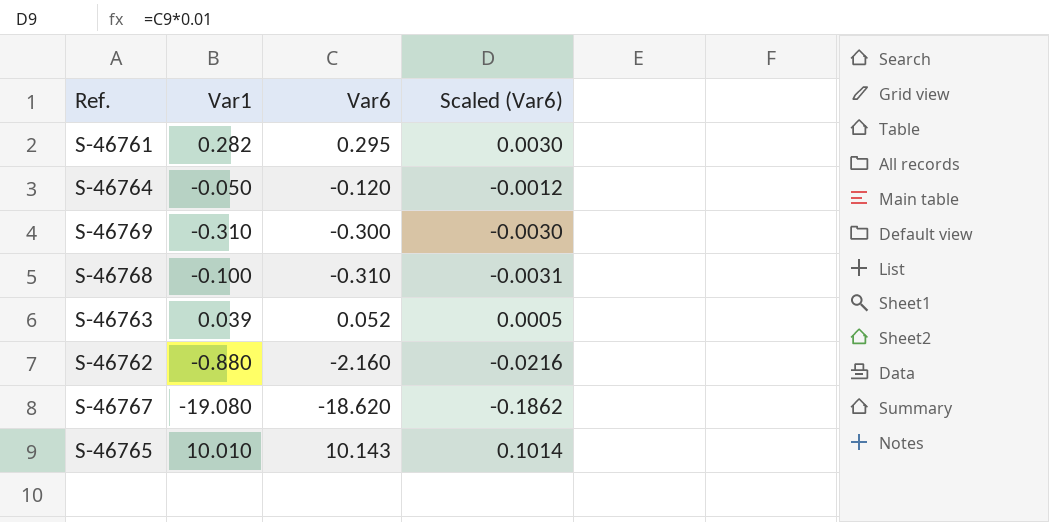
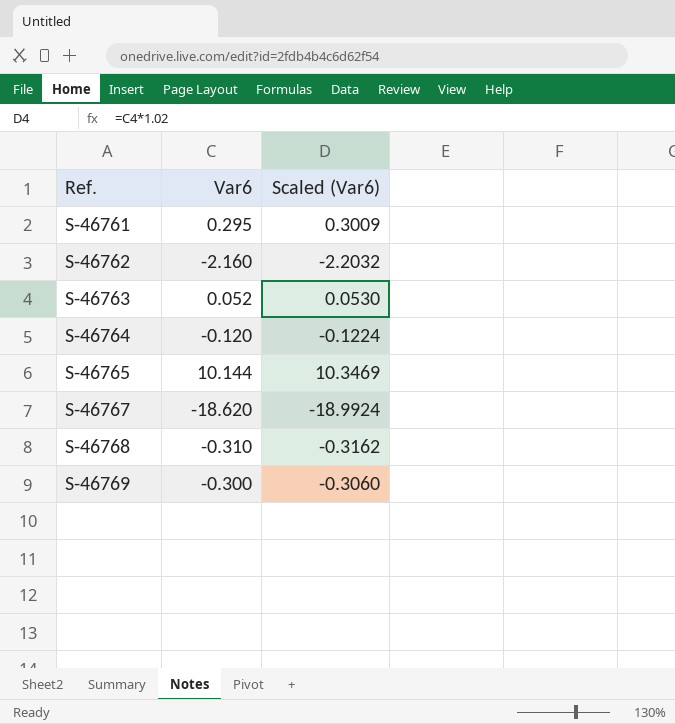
row order: none -> Ref. ascending
column Var1 | position: 2 -> none
column Scaled (Var6) | formula: [Var6] * 0.01 -> [Var6] * 1.02
S-46765 | Var6: 10.143 -> 10.144

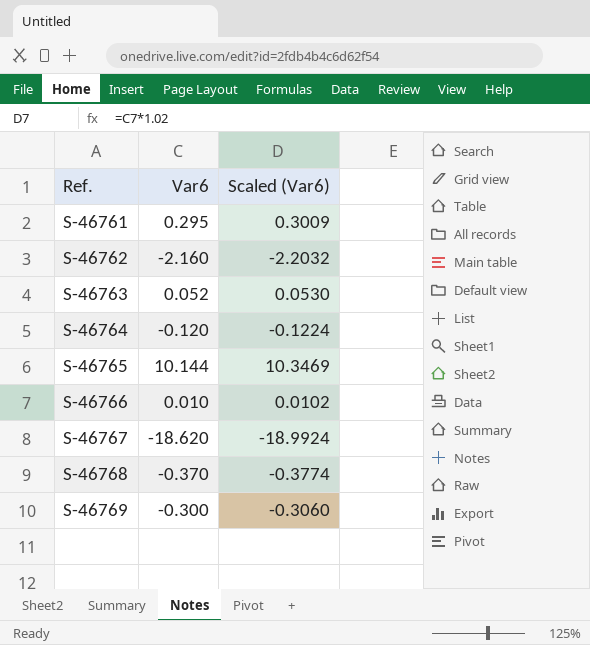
row S-46766: none -> 0.010 | 0.0102
S-46768 | Var6: -0.310 -> -0.370
S-46768 | Scaled (Var6): -0.3162 -> -0.3774

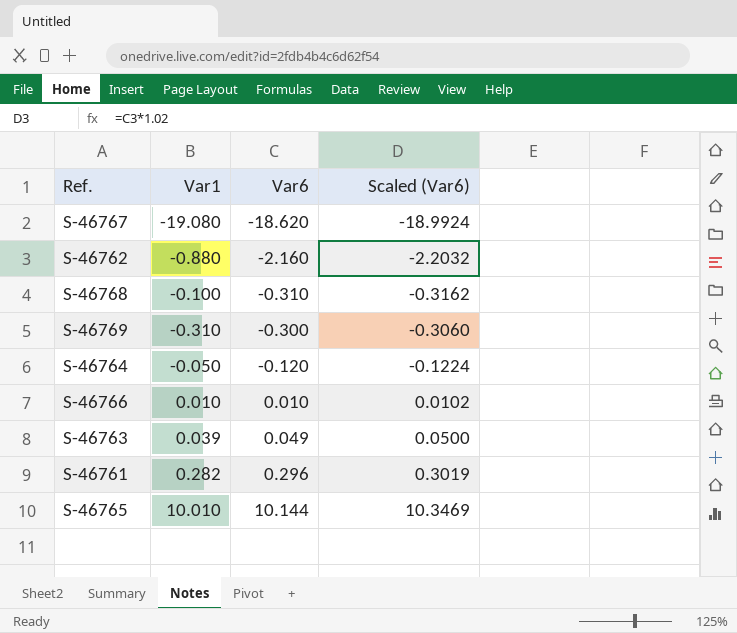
row order: Ref. ascending -> Var6 ascending
column Var1 | position: none -> 2
S-46768 | Var6: -0.370 -> -0.310
S-46768 | Scaled (Var6): -0.3774 -> -0.3162
S-46763 | Var6: 0.052 -> 0.049
S-46763 | Scaled (Var6): 0.0530 -> 0.0500
S-46761 | Var6: 0.295 -> 0.296
S-46761 | Scaled (Var6): 0.3009 -> 0.3019

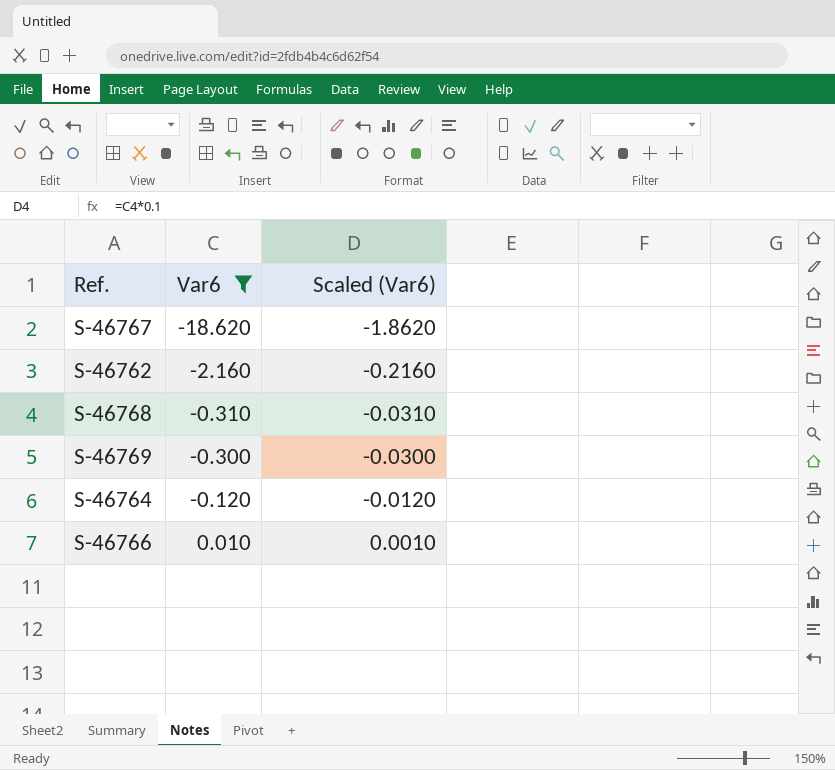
filter: none -> Var6 <= 0.010
column Var1 | position: 2 -> none
column Scaled (Var6) | formula: [Var6] * 1.02 -> [Var6] * 0.1

